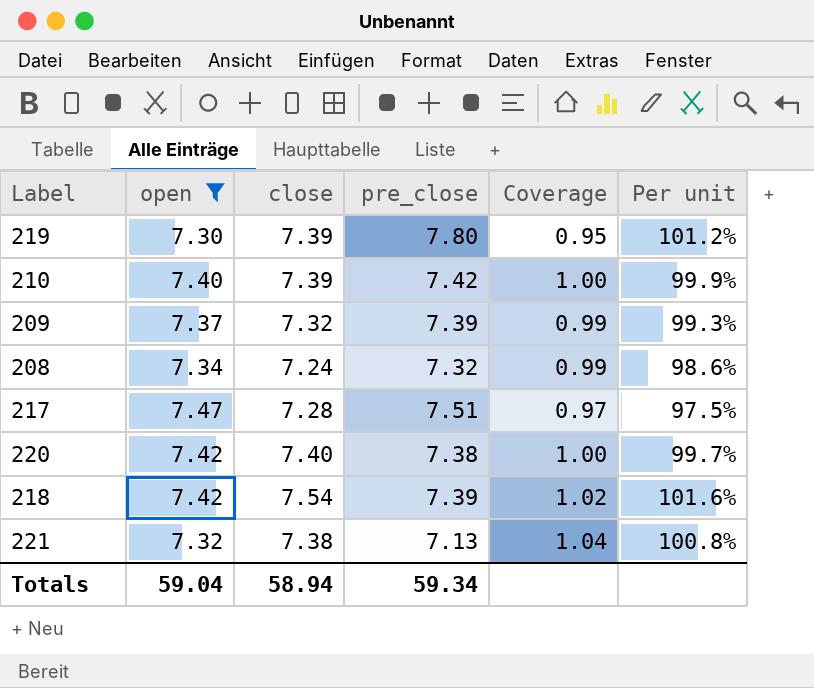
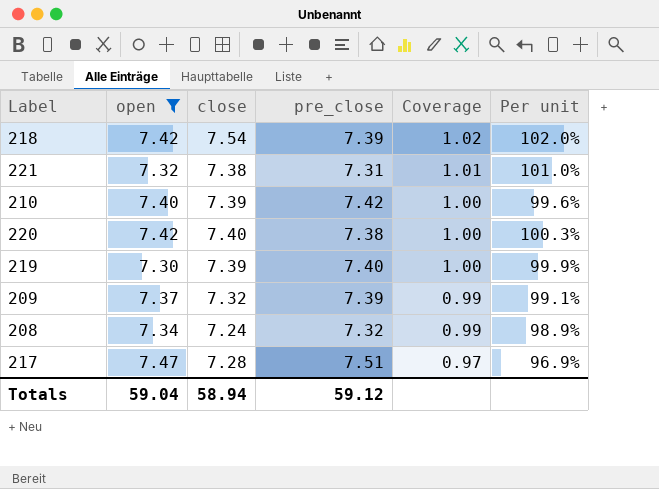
row order: none -> Coverage descending
column Per unit | formula: [close] / [open] -> [close] / [pre_close]
221 | pre_close: 7.13 -> 7.31
221 | Coverage: 1.04 -> 1.01
219 | pre_close: 7.80 -> 7.40
219 | Coverage: 0.95 -> 1.00
Totals | pre_close: 59.34 -> 59.12

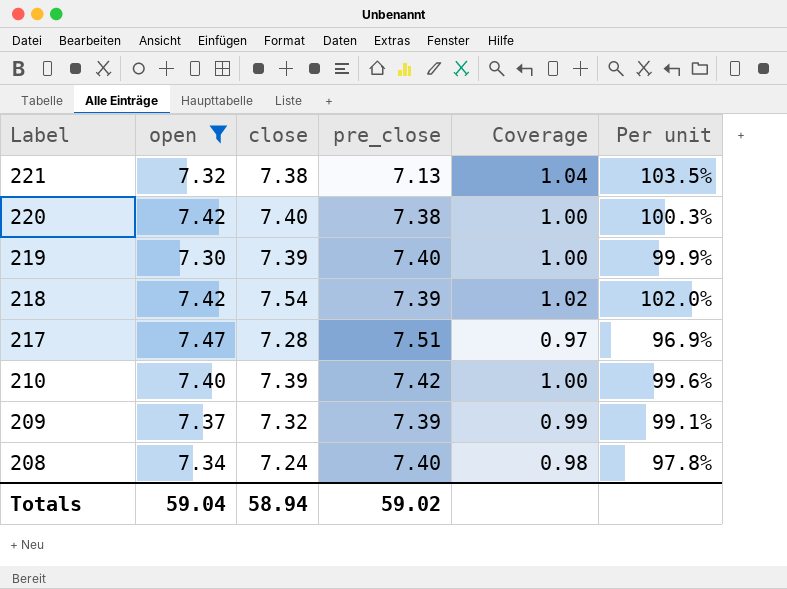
row order: Coverage descending -> Label descending
221 | pre_close: 7.31 -> 7.13
221 | Coverage: 1.01 -> 1.04
221 | Per unit: 101.0% -> 103.5%
208 | pre_close: 7.32 -> 7.40
208 | Coverage: 0.99 -> 0.98
208 | Per unit: 98.9% -> 97.8%
Totals | pre_close: 59.12 -> 59.02

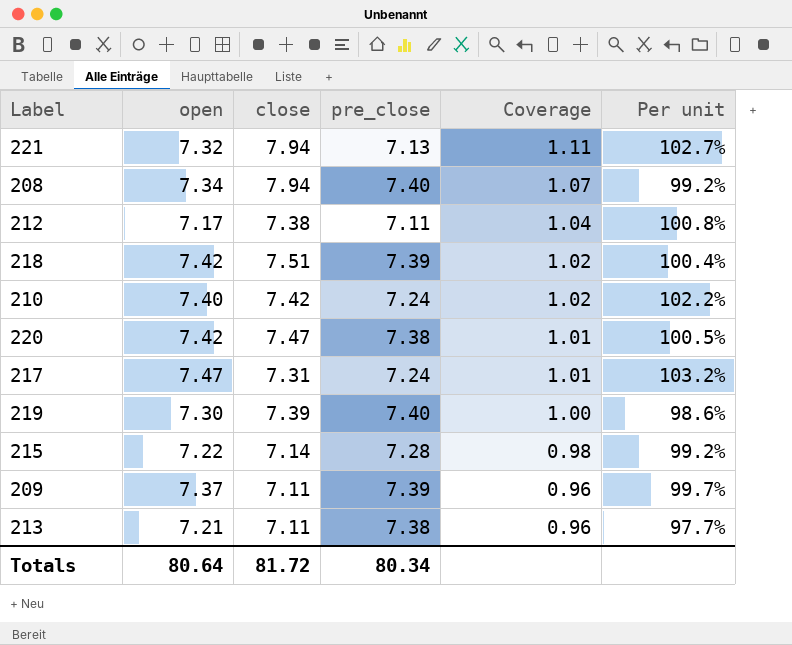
filter: open >= 7.30 -> none
row order: Label descending -> Coverage descending
column Per unit | formula: [close] / [pre_close] -> [open] / [pre_close]
221 | close: 7.38 -> 7.94
221 | Coverage: 1.04 -> 1.11
208 | close: 7.24 -> 7.94
208 | Coverage: 0.98 -> 1.07
218 | close: 7.54 -> 7.51
210 | close: 7.39 -> 7.42
210 | pre_close: 7.42 -> 7.24
210 | Coverage: 1.00 -> 1.02
220 | close: 7.40 -> 7.47
220 | Coverage: 1.00 -> 1.01
217 | close: 7.28 -> 7.31
217 | pre_close: 7.51 -> 7.24
217 | Coverage: 0.97 -> 1.01
209 | close: 7.32 -> 7.11
209 | Coverage: 0.99 -> 0.96
Totals | open: 59.04 -> 80.64
Totals | close: 58.94 -> 81.72
Totals | pre_close: 59.02 -> 80.34

